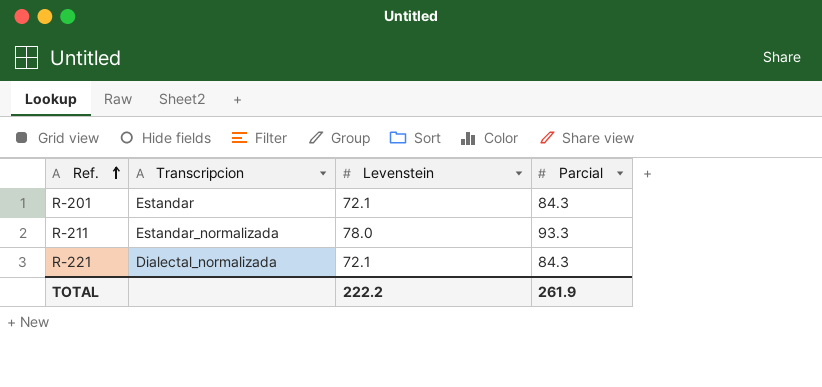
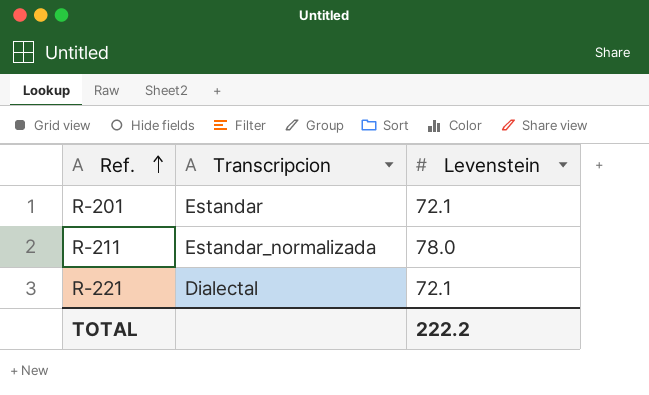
column Parcial | position: 4 -> none
R-221 | Transcripcion: Dialectal_normalizada -> Dialectal

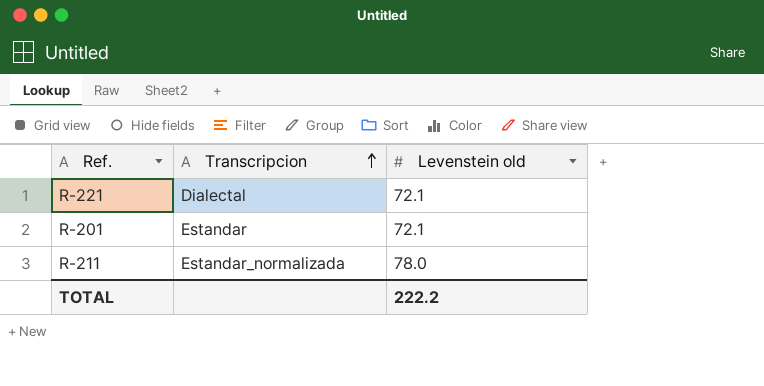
row order: Ref. ascending -> Transcripcion ascending
column name: Levenstein -> Levenstein old

